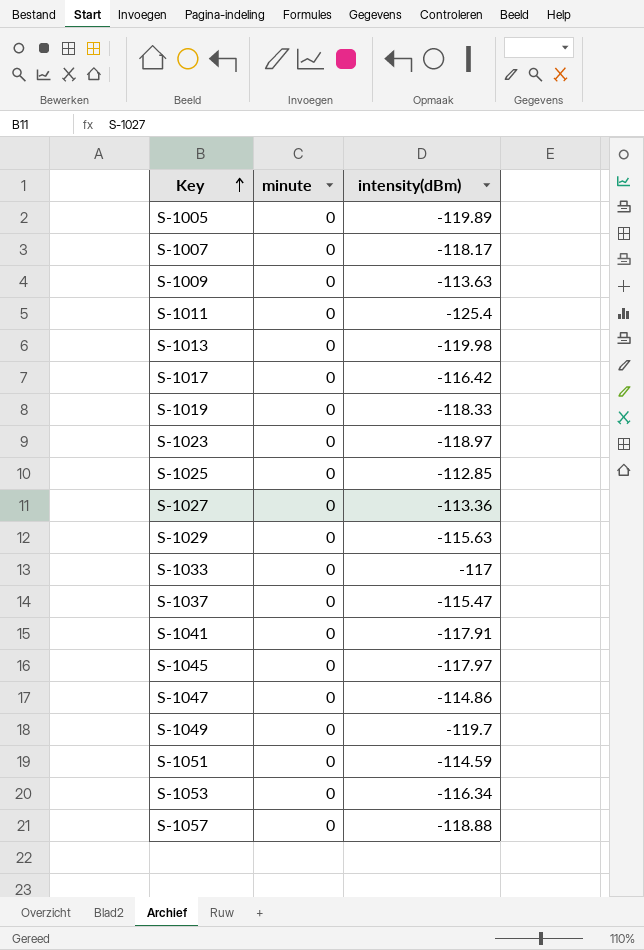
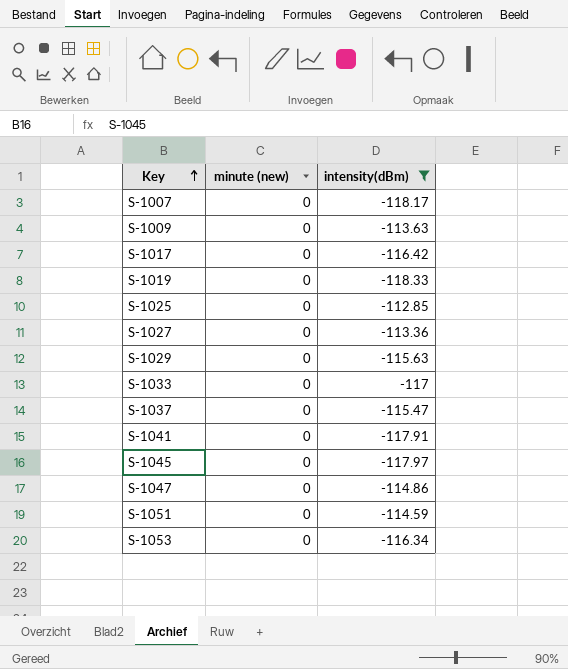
filter: none -> intensity(dBm) >= -118.33
column name: minute -> minute (new)

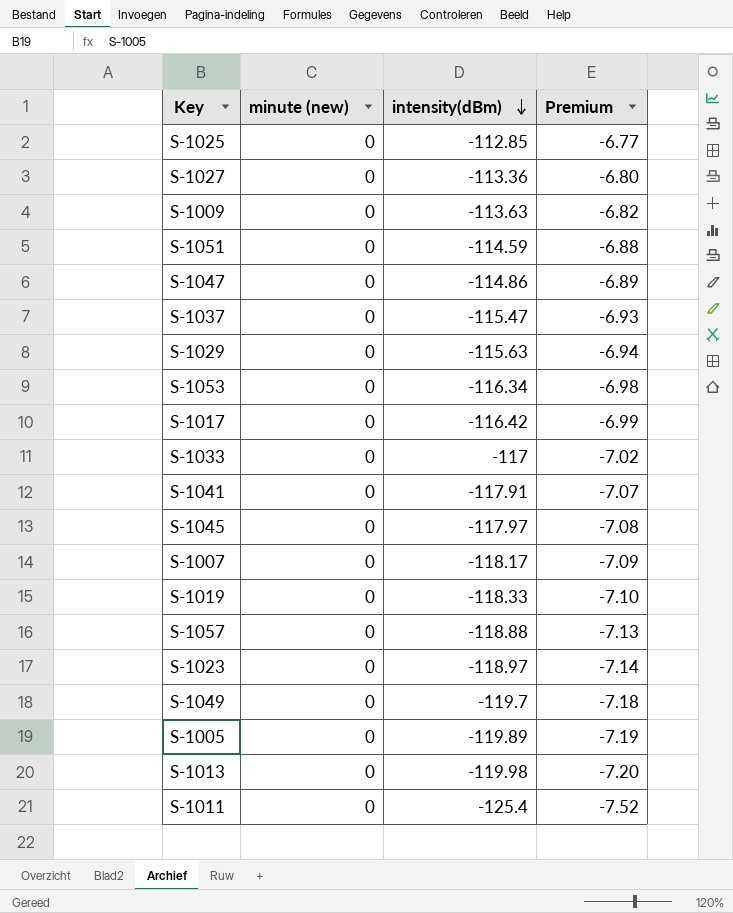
filter: intensity(dBm) >= -118.33 -> none
row order: Key ascending -> intensity(dBm) descending
column Premium | formula: none -> [intensity(dBm)] * 0.06

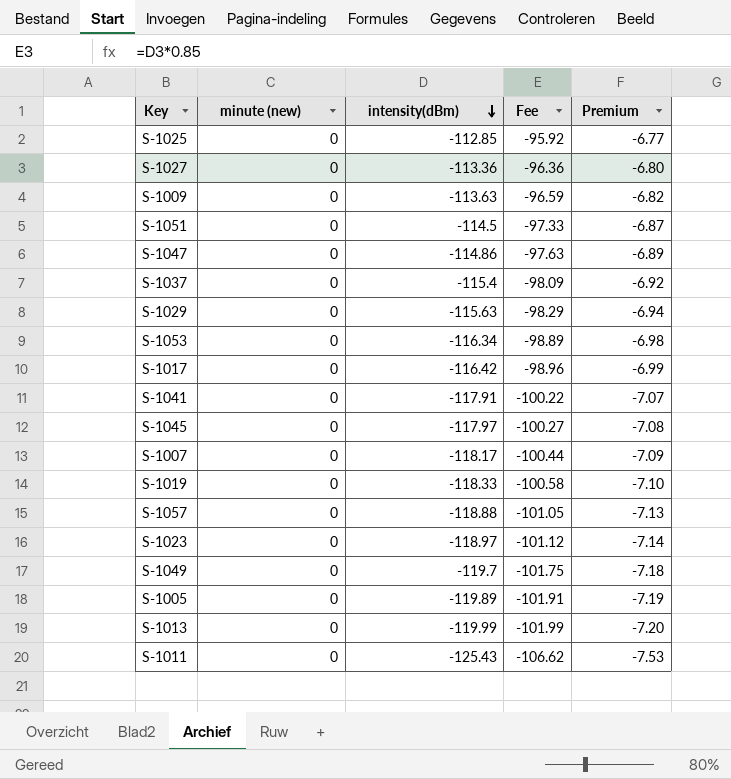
column Fee | formula: none -> [intensity(dBm)] * 0.85
row S-1033: 0 | -117 | -7.02 -> none
S-1051 | intensity(dBm): -114.59 -> -114.5
S-1051 | Premium: -6.88 -> -6.87
S-1037 | intensity(dBm): -115.47 -> -115.4
S-1037 | Premium: -6.93 -> -6.92
S-1013 | intensity(dBm): -119.98 -> -119.99
S-1011 | intensity(dBm): -125.4 -> -125.43
S-1011 | Premium: -7.52 -> -7.53

